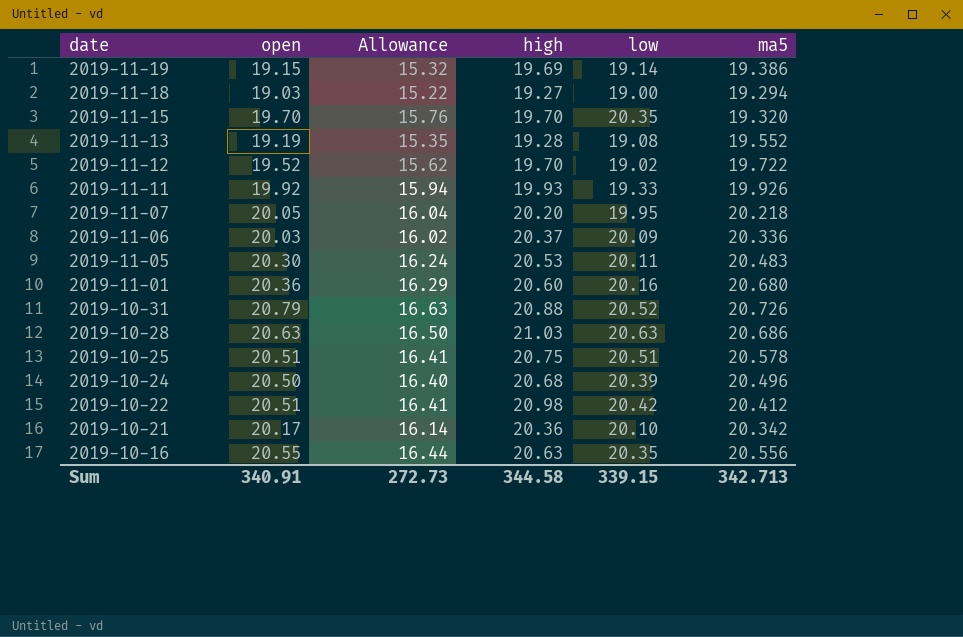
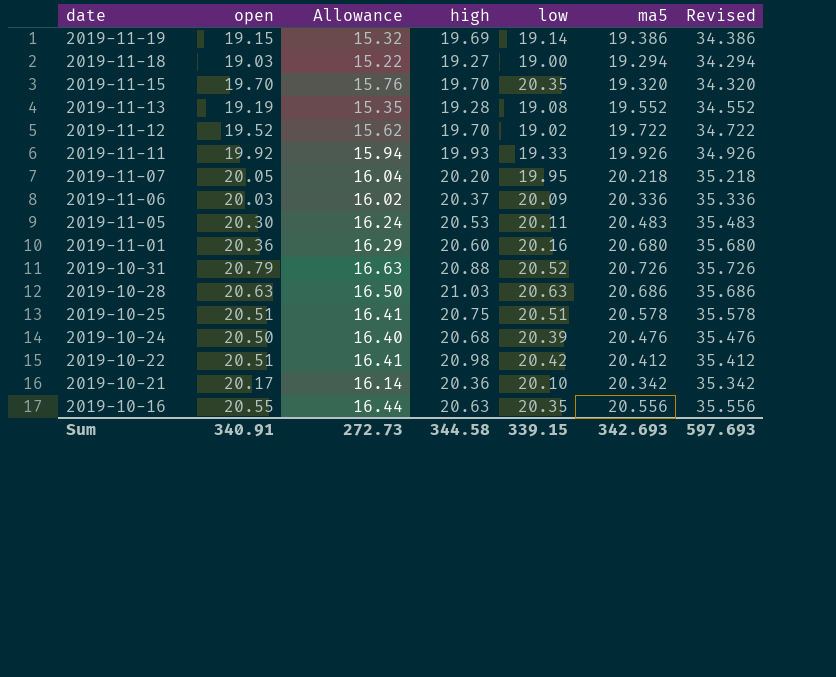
column Revised | formula: none -> [ma5] + 15
2019-10-24 | ma5: 20.496 -> 20.476
Sum | ma5: 342.713 -> 342.693

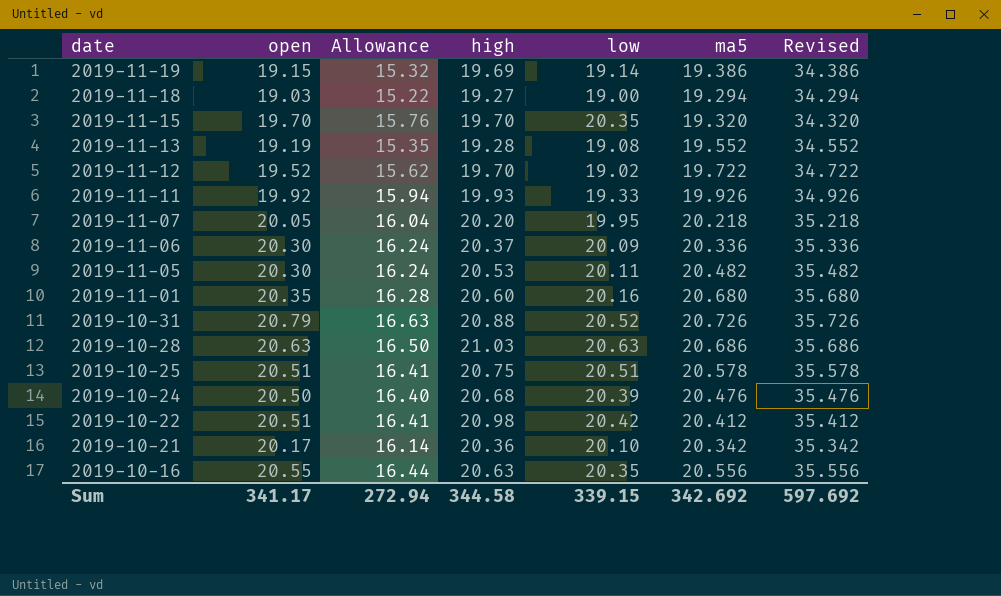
2019-11-06 | open: 20.03 -> 20.30
2019-11-06 | Allowance: 16.02 -> 16.24
2019-11-05 | ma5: 20.483 -> 20.482
2019-11-05 | Revised: 35.483 -> 35.482
2019-11-01 | open: 20.36 -> 20.35
2019-11-01 | Allowance: 16.29 -> 16.28
Sum | open: 340.91 -> 341.17
Sum | Allowance: 272.73 -> 272.94
Sum | ma5: 342.693 -> 342.692
Sum | Revised: 597.693 -> 597.692

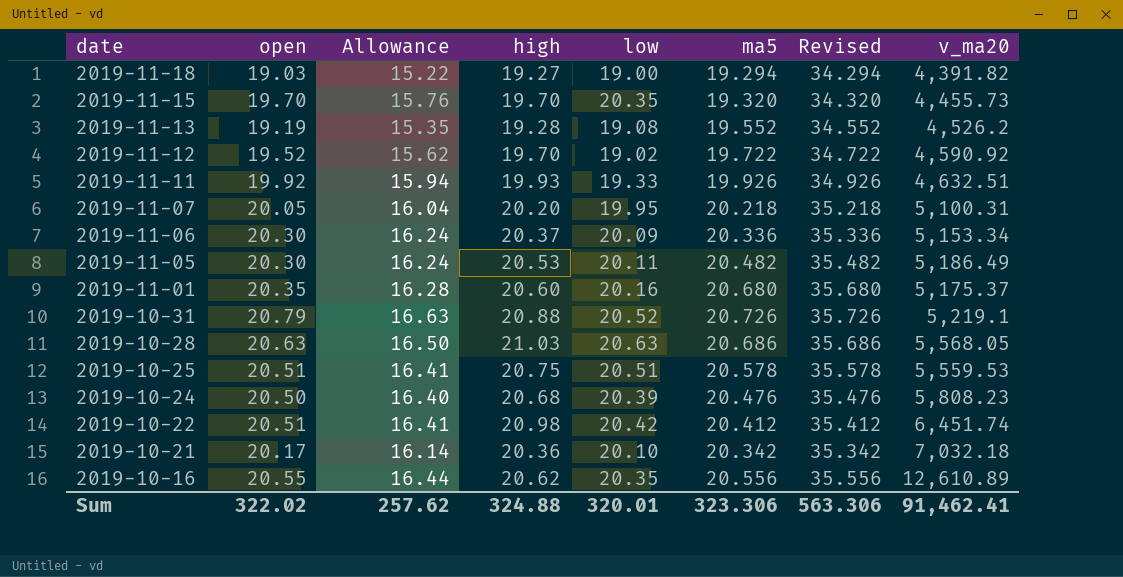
column v_ma20 | position: none -> 8
row 2019-11-19: 19.15 | 15.32 | 19.69 | 19.14 | 19.386 | 34.386 -> none
2019-10-16 | high: 20.63 -> 20.62
Sum | open: 341.17 -> 322.02
Sum | Allowance: 272.94 -> 257.62
Sum | high: 344.58 -> 324.88
Sum | low: 339.15 -> 320.01
Sum | ma5: 342.692 -> 323.306
Sum | Revised: 597.692 -> 563.306

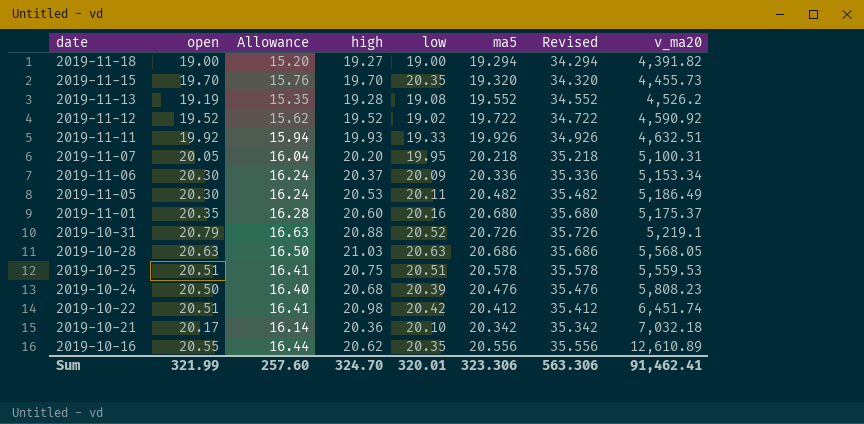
2019-11-18 | open: 19.03 -> 19.00
2019-11-18 | Allowance: 15.22 -> 15.20
2019-11-12 | high: 19.70 -> 19.52
Sum | open: 322.02 -> 321.99
Sum | Allowance: 257.62 -> 257.60
Sum | high: 324.88 -> 324.70

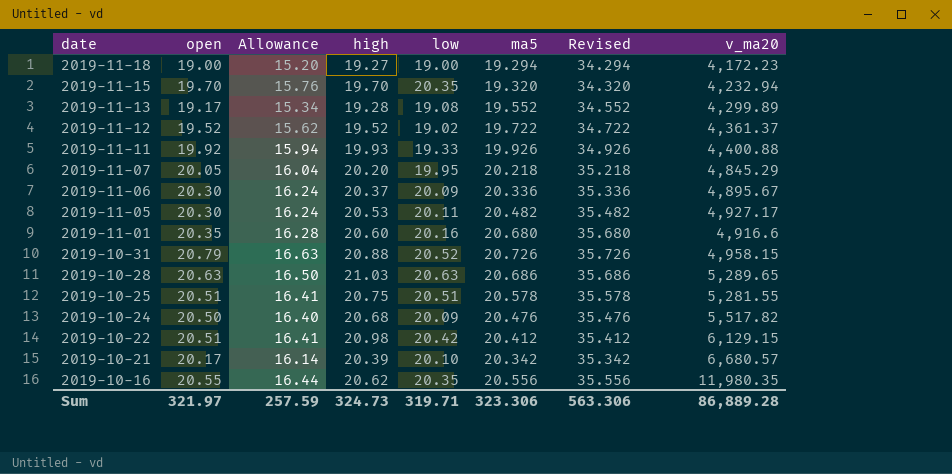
2019-11-18 | v_ma20: 4,391.82 -> 4,172.23
2019-11-15 | v_ma20: 4,455.73 -> 4,232.94
2019-11-13 | open: 19.19 -> 19.17
2019-11-13 | Allowance: 15.35 -> 15.34
2019-11-13 | v_ma20: 4,526.2 -> 4,299.89
2019-11-12 | v_ma20: 4,590.92 -> 4,361.37
2019-11-11 | v_ma20: 4,632.51 -> 4,400.88
2019-11-07 | v_ma20: 5,100.31 -> 4,845.29
2019-11-06 | v_ma20: 5,153.34 -> 4,895.67
2019-11-05 | v_ma20: 5,186.49 -> 4,927.17
2019-11-01 | v_ma20: 5,175.37 -> 4,916.6
2019-10-31 | v_ma20: 5,219.1 -> 4,958.15
2019-10-28 | v_ma20: 5,568.05 -> 5,289.65
2019-10-25 | v_ma20: 5,559.53 -> 5,281.55
2019-10-24 | low: 20.39 -> 20.09
2019-10-24 | v_ma20: 5,808.23 -> 5,517.82
2019-10-22 | v_ma20: 6,451.74 -> 6,129.15
2019-10-21 | high: 20.36 -> 20.39
2019-10-21 | v_ma20: 7,032.18 -> 6,680.57
2019-10-16 | v_ma20: 12,610.89 -> 11,980.35
Sum | open: 321.99 -> 321.97
Sum | Allowance: 257.60 -> 257.59
Sum | high: 324.70 -> 324.73
Sum | low: 320.01 -> 319.71
Sum | v_ma20: 91,462.41 -> 86,889.28

